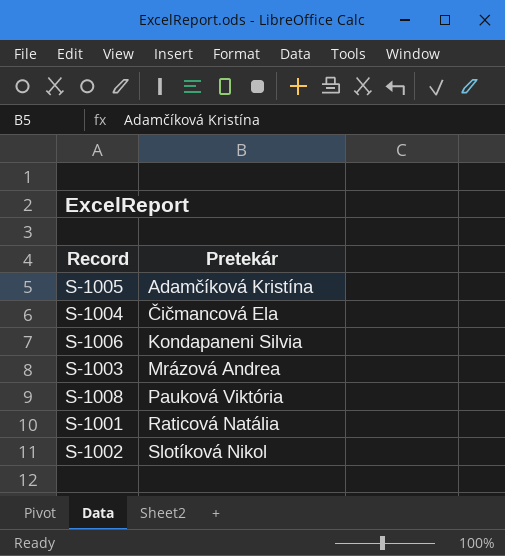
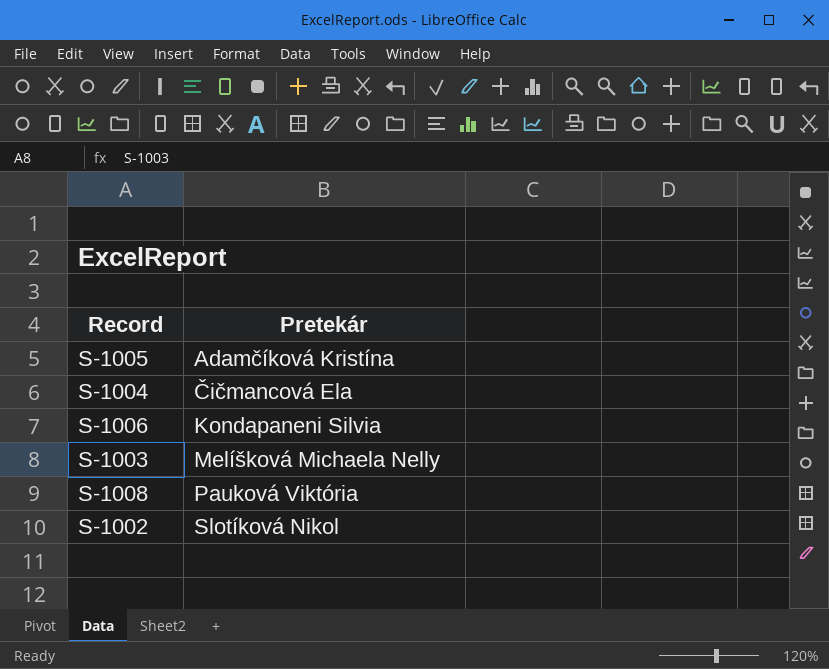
row S-1001: Raticová Natália -> none
S-1003 | Pretekár: Mrázová Andrea -> Melíšková Michaela Nelly

